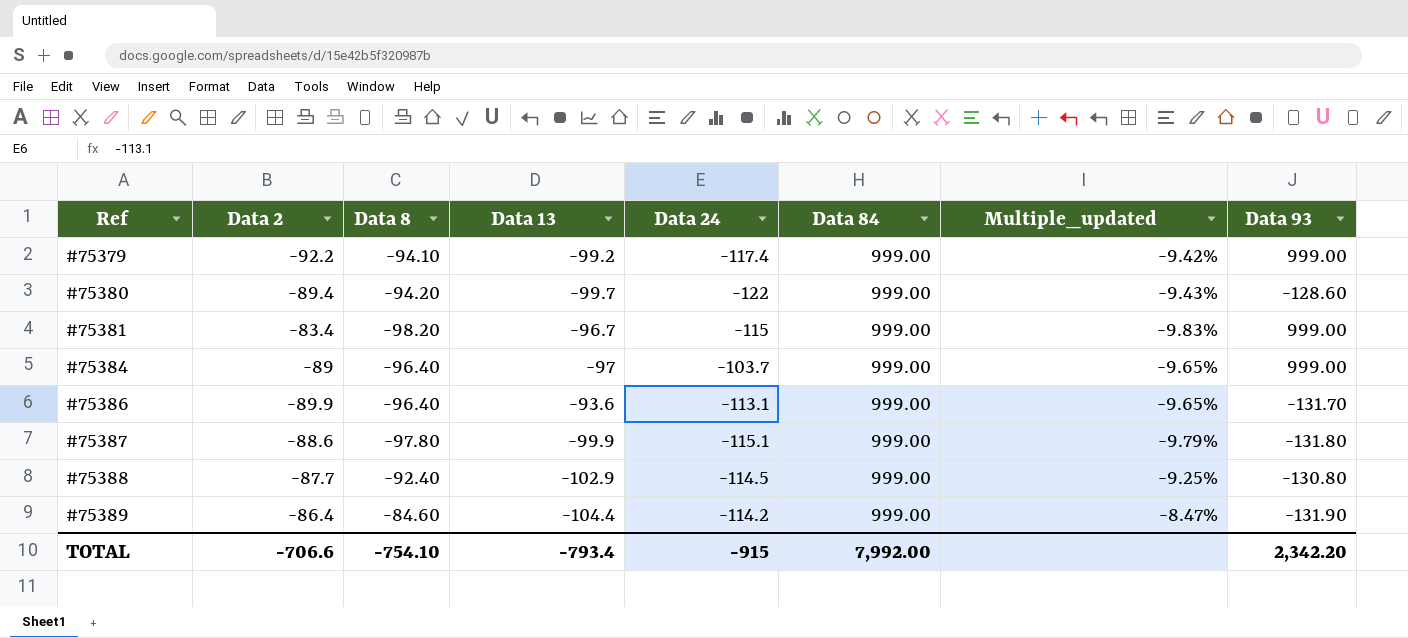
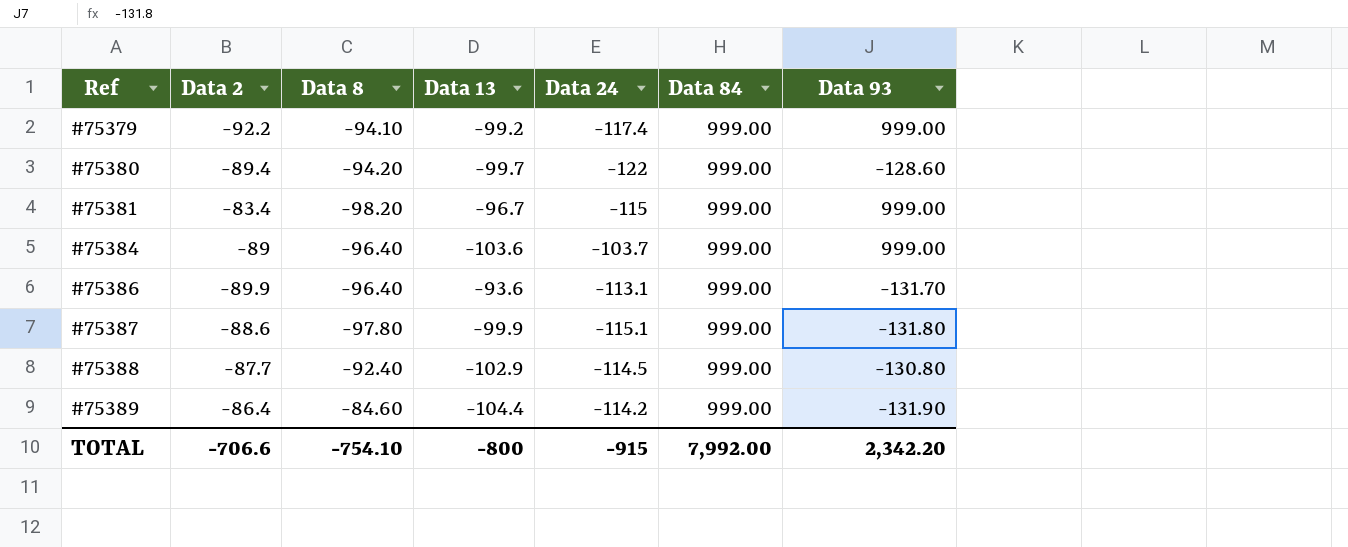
column Multiple_updated | formula: [Data 8] / [Data 84] -> none
#75384 | Data 13: -97 -> -103.6
TOTAL | Data 13: -793.4 -> -800

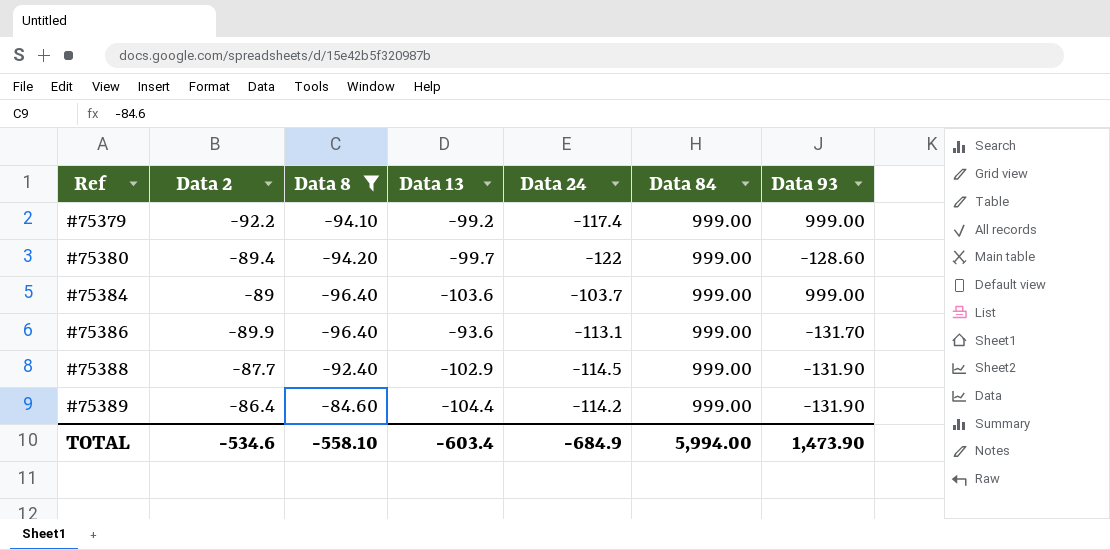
filter: none -> Data 8 >= -96.40
#75388 | Data 93: -130.80 -> -131.90
TOTAL | Data 2: -706.6 -> -534.6
TOTAL | Data 8: -754.10 -> -558.10
TOTAL | Data 13: -800 -> -603.4
TOTAL | Data 24: -915 -> -684.9
TOTAL | Data 84: 7,992.00 -> 5,994.00
TOTAL | Data 93: 2,342.20 -> 1,473.90

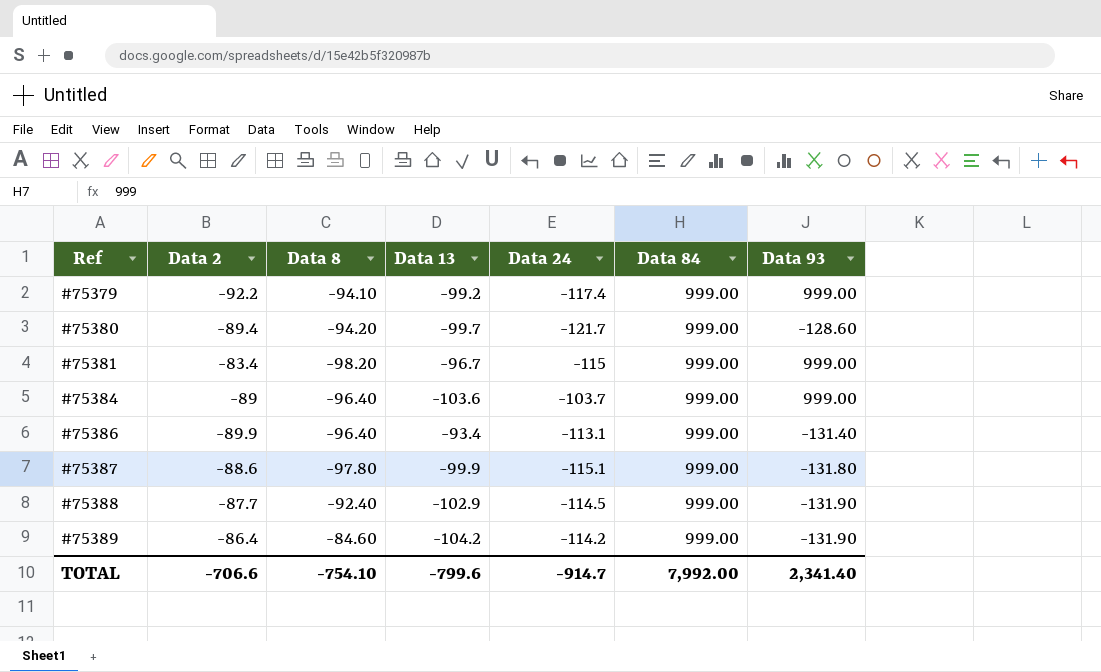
filter: Data 8 >= -96.40 -> none
#75380 | Data 24: -122 -> -121.7
#75386 | Data 13: -93.6 -> -93.4
#75386 | Data 93: -131.70 -> -131.40
#75389 | Data 13: -104.4 -> -104.2
TOTAL | Data 2: -534.6 -> -706.6
TOTAL | Data 8: -558.10 -> -754.10
TOTAL | Data 13: -603.4 -> -799.6
TOTAL | Data 24: -684.9 -> -914.7
TOTAL | Data 84: 5,994.00 -> 7,992.00
TOTAL | Data 93: 1,473.90 -> 2,341.40

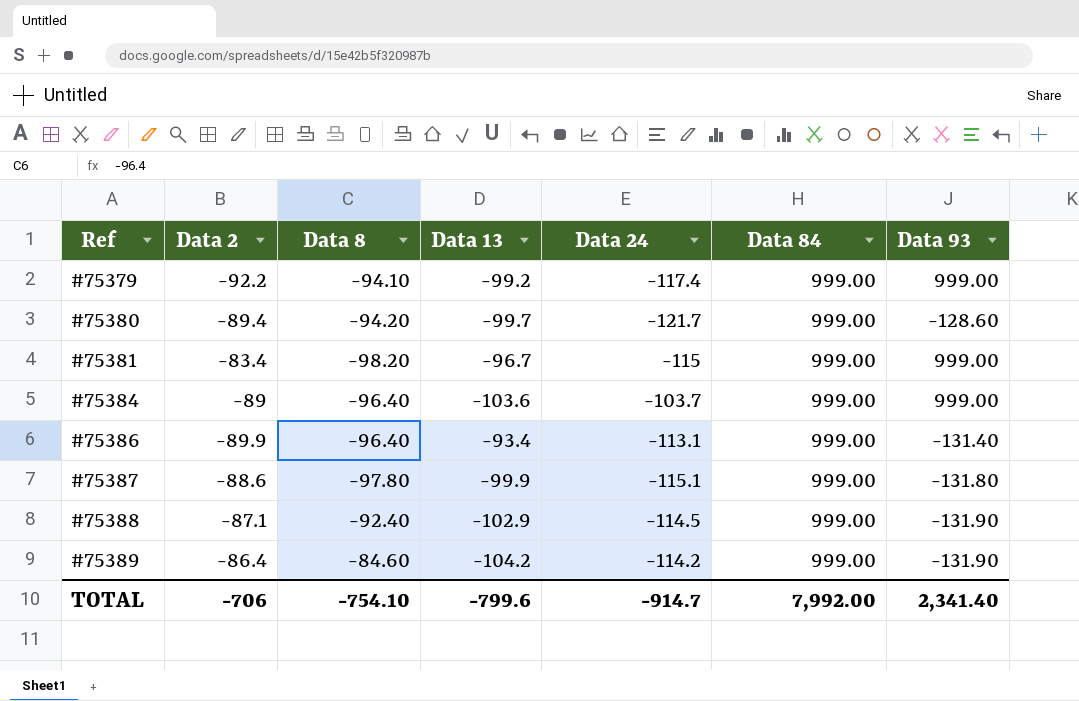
#75388 | Data 2: -87.7 -> -87.1
TOTAL | Data 2: -706.6 -> -706

